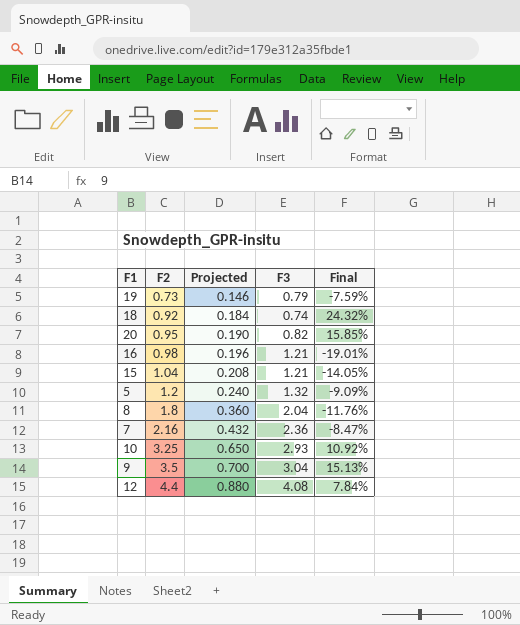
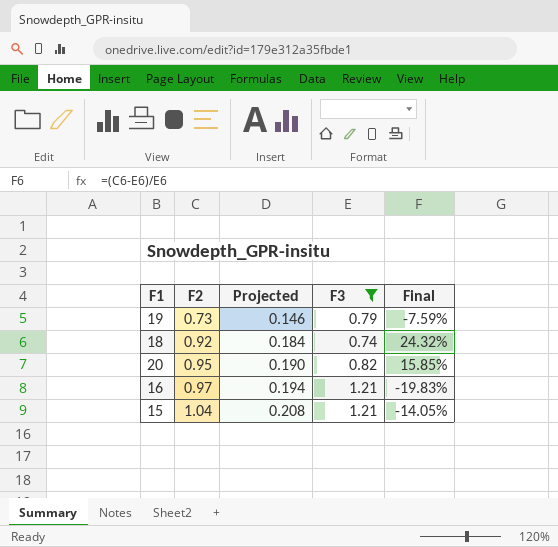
filter: none -> F3 <= 1.21
16 | F2: 0.98 -> 0.97
16 | Projected: 0.196 -> 0.194
16 | Final: -19.01% -> -19.83%

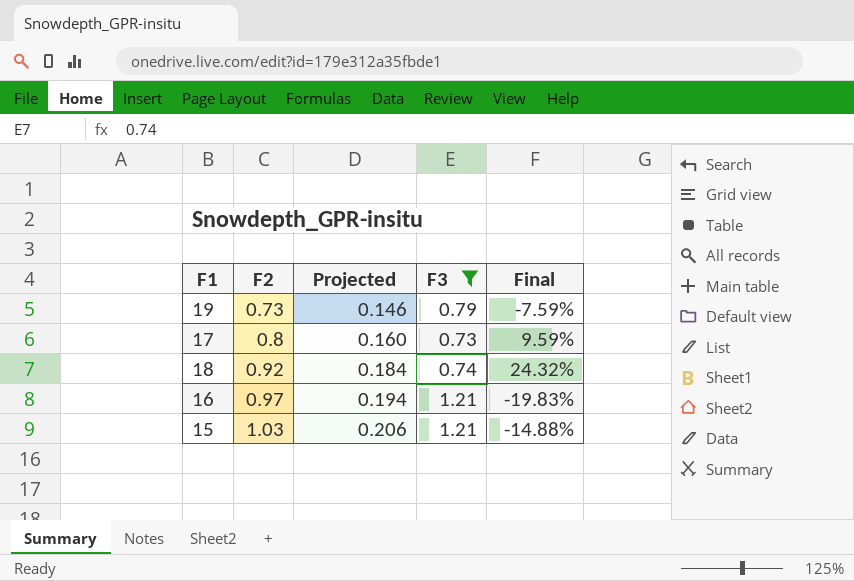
row 20: 0.95 | 0.190 | 0.82 | 15.85% -> none
row 17: none -> 0.8 | 0.160 | 0.73 | 9.59%
15 | F2: 1.04 -> 1.03
15 | Projected: 0.208 -> 0.206
15 | Final: -14.05% -> -14.88%

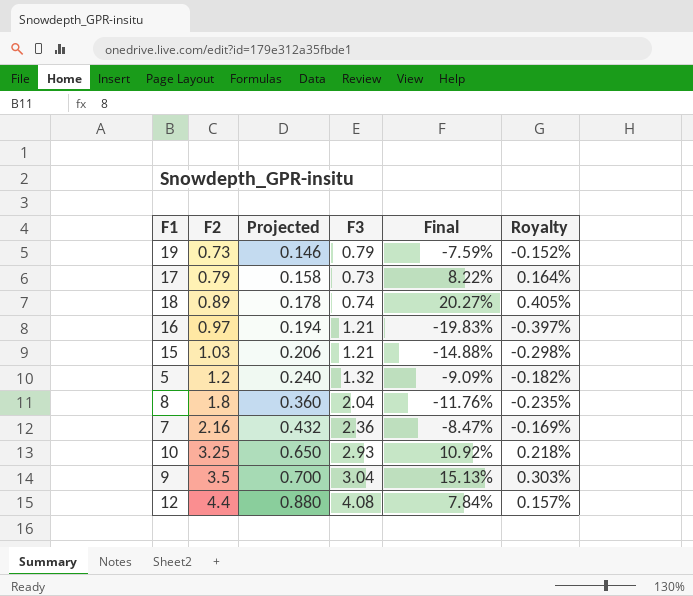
filter: F3 <= 1.21 -> none
column Royalty | formula: none -> [Final] * 0.02
17 | F2: 0.8 -> 0.79
17 | Projected: 0.160 -> 0.158
17 | Final: 9.59% -> 8.22%
18 | F2: 0.92 -> 0.89
18 | Projected: 0.184 -> 0.178
18 | Final: 24.32% -> 20.27%

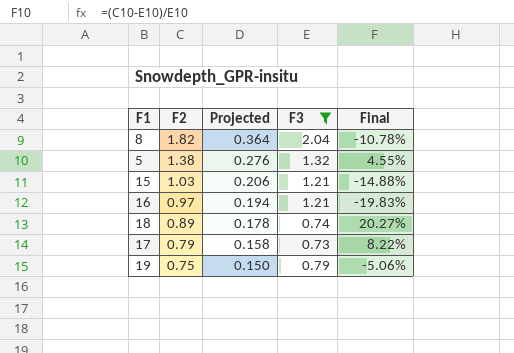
filter: none -> F3 <= 2.04
row order: F2 ascending -> F2 descending
column Royalty | formula: [Final] * 0.02 -> none
8 | F2: 1.8 -> 1.82
8 | Projected: 0.360 -> 0.364
8 | Final: -11.76% -> -10.78%
5 | F2: 1.2 -> 1.38
5 | Projected: 0.240 -> 0.276
5 | Final: -9.09% -> 4.55%
19 | F2: 0.73 -> 0.75
19 | Projected: 0.146 -> 0.150
19 | Final: -7.59% -> -5.06%

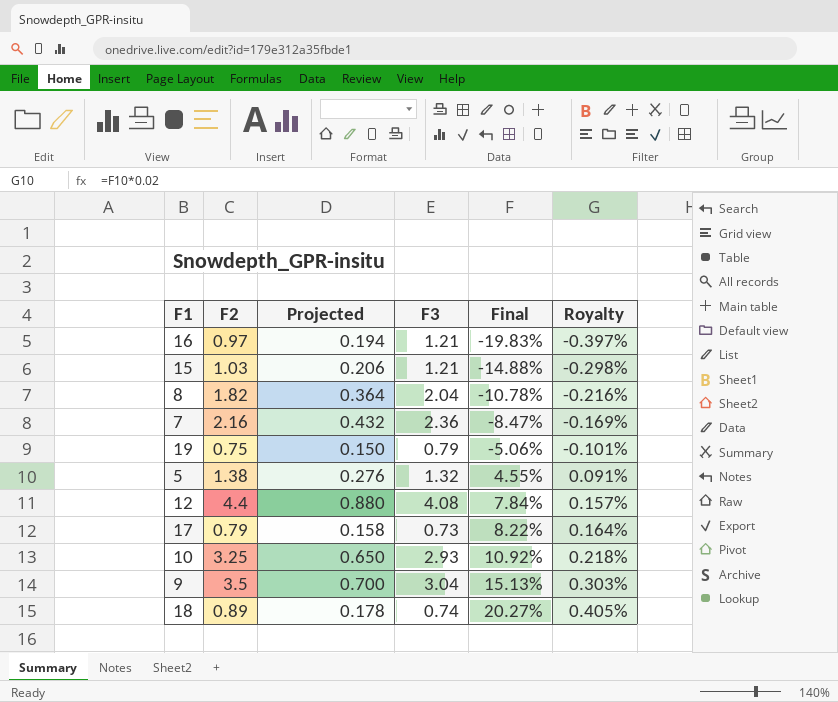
filter: F3 <= 2.04 -> none
row order: F2 descending -> Final ascending
column Royalty | formula: none -> [Final] * 0.02

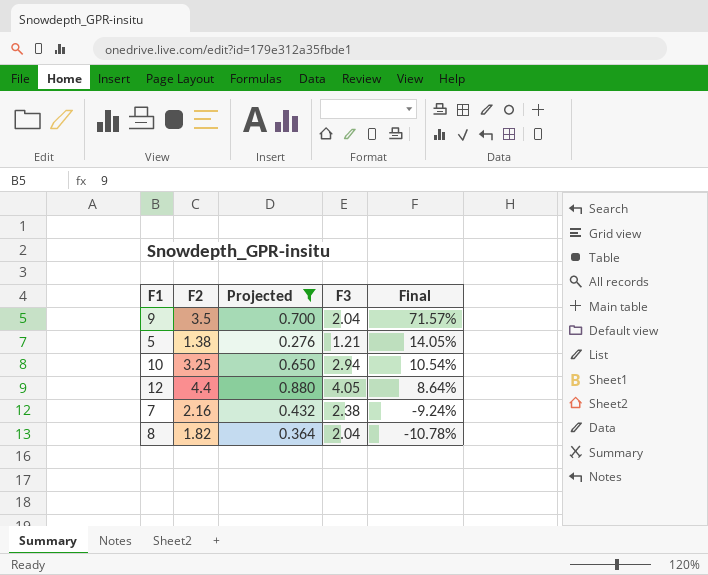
filter: none -> Projected >= 0.276
row order: Final ascending -> Final descending
column Royalty | formula: [Final] * 0.02 -> none
9 | F3: 3.04 -> 2.04
9 | Final: 15.13% -> 71.57%
5 | F3: 1.32 -> 1.21
5 | Final: 4.55% -> 14.05%
10 | F3: 2.93 -> 2.94
10 | Final: 10.92% -> 10.54%
12 | F3: 4.08 -> 4.05
12 | Final: 7.84% -> 8.64%
7 | F3: 2.36 -> 2.38
7 | Final: -8.47% -> -9.24%

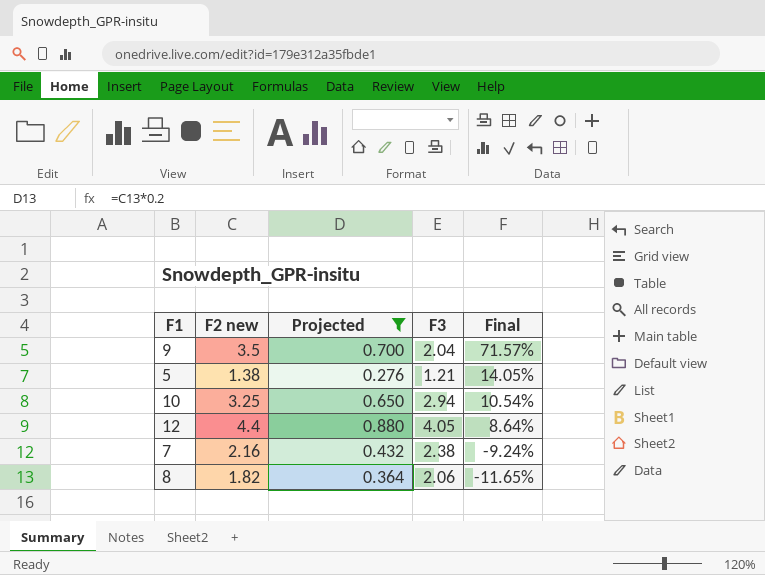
column name: F2 -> F2 new
8 | F3: 2.04 -> 2.06
8 | Final: -10.78% -> -11.65%

